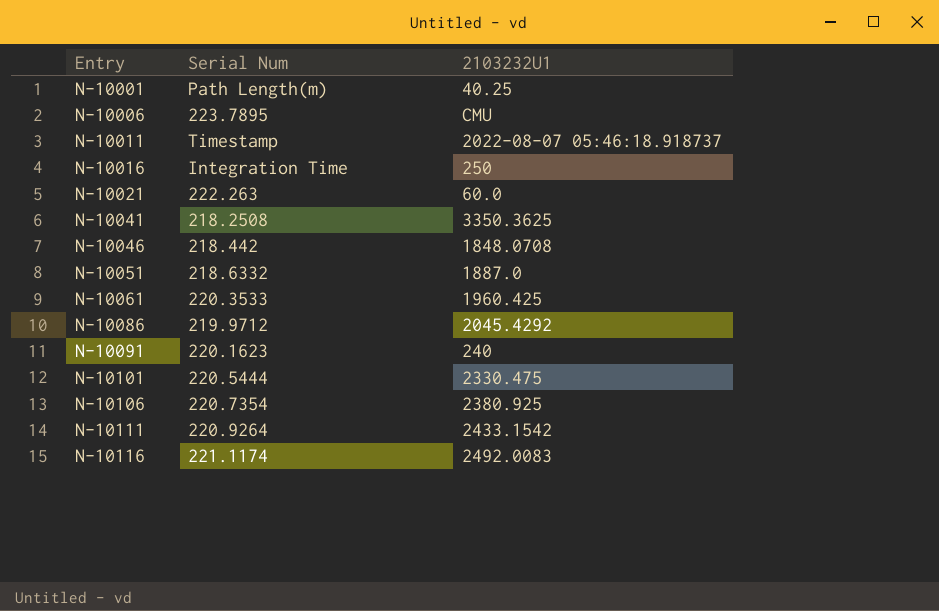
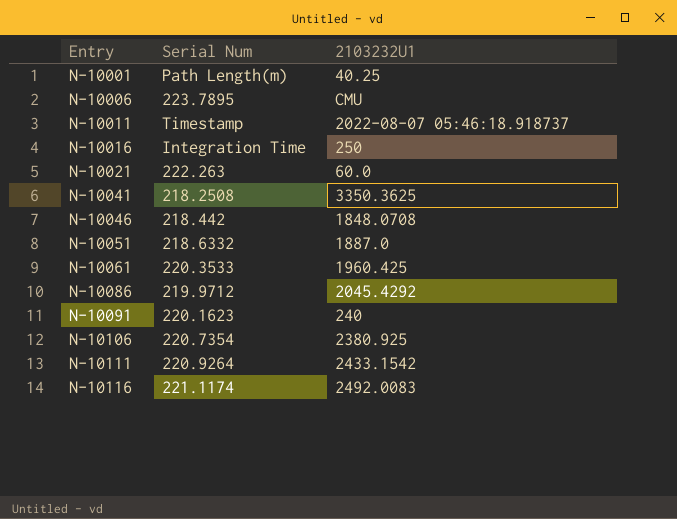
row N-10101: 220.5444 | 2330.475 -> none

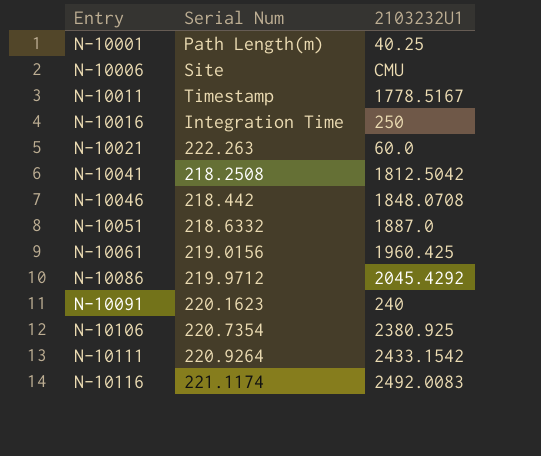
N-10006 | Serial Num: 223.7895 -> Site
N-10011 | 2103232U1: 2022-08-07 05:46:18.918737 -> 1778.5167
N-10041 | 2103232U1: 3350.3625 -> 1812.5042
N-10061 | Serial Num: 220.3533 -> 219.0156

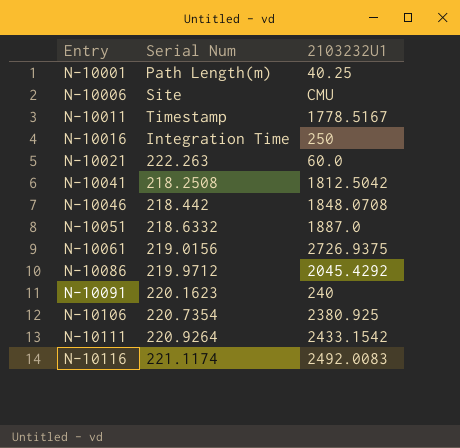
N-10061 | 2103232U1: 1960.425 -> 2726.9375

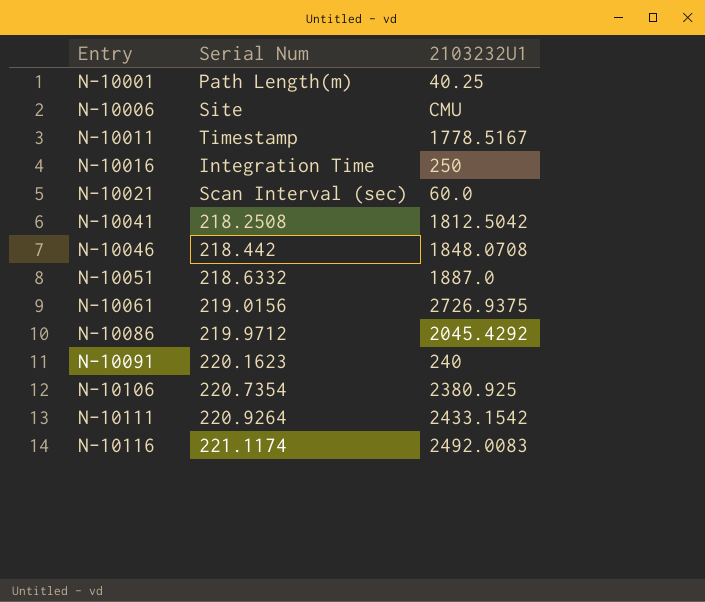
N-10021 | Serial Num: 222.263 -> Scan Interval (sec)

